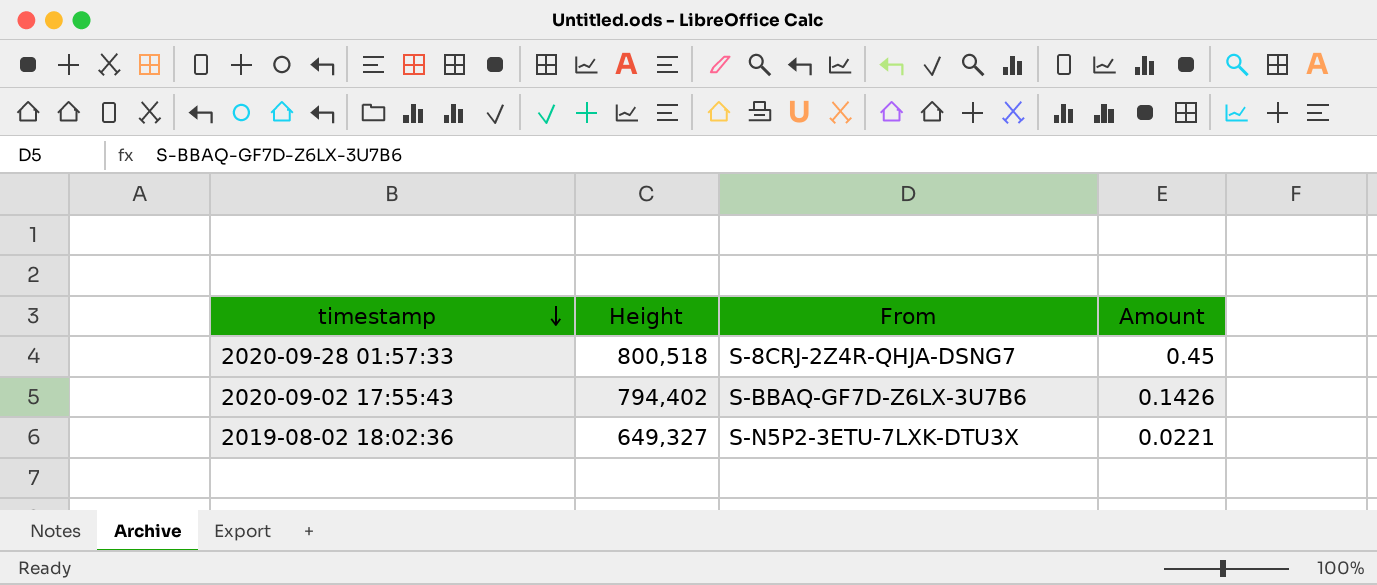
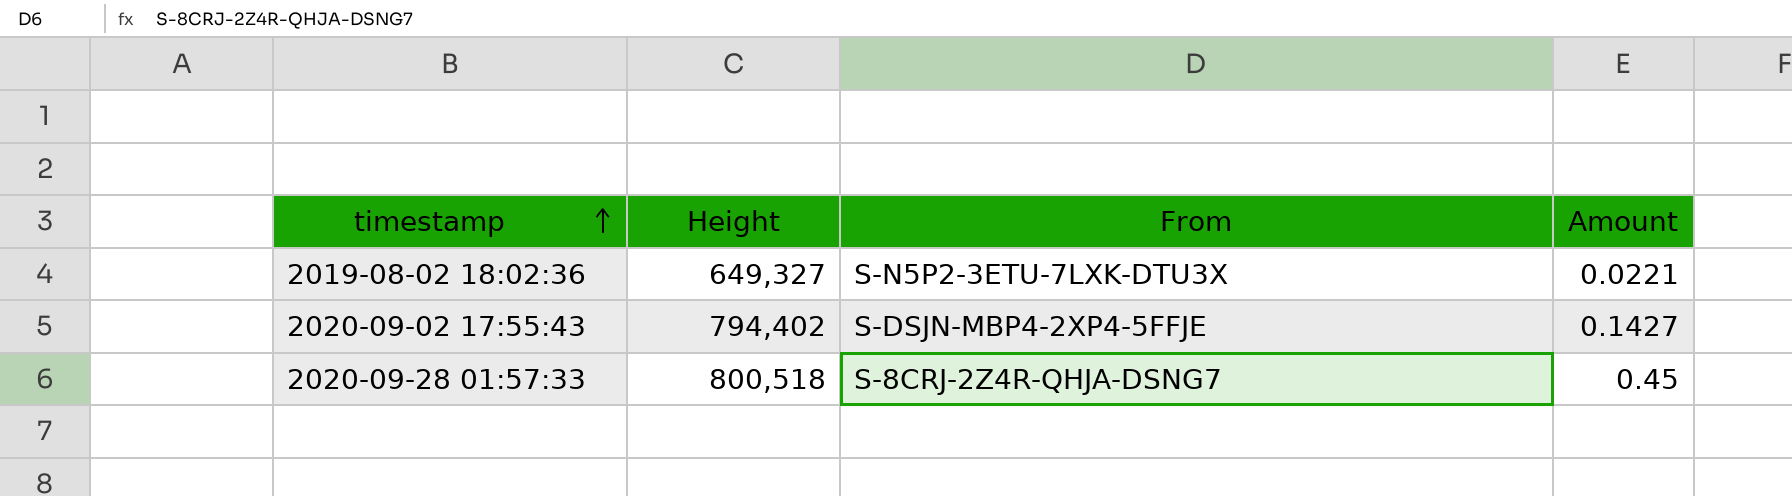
row order: timestamp descending -> timestamp ascending
2020-09-02 17:55:43 | From: S-BBAQ-GF7D-Z6LX-3U7B6 -> S-DSJN-MBP4-2XP4-5FFJE
2020-09-02 17:55:43 | Amount: 0.1426 -> 0.1427

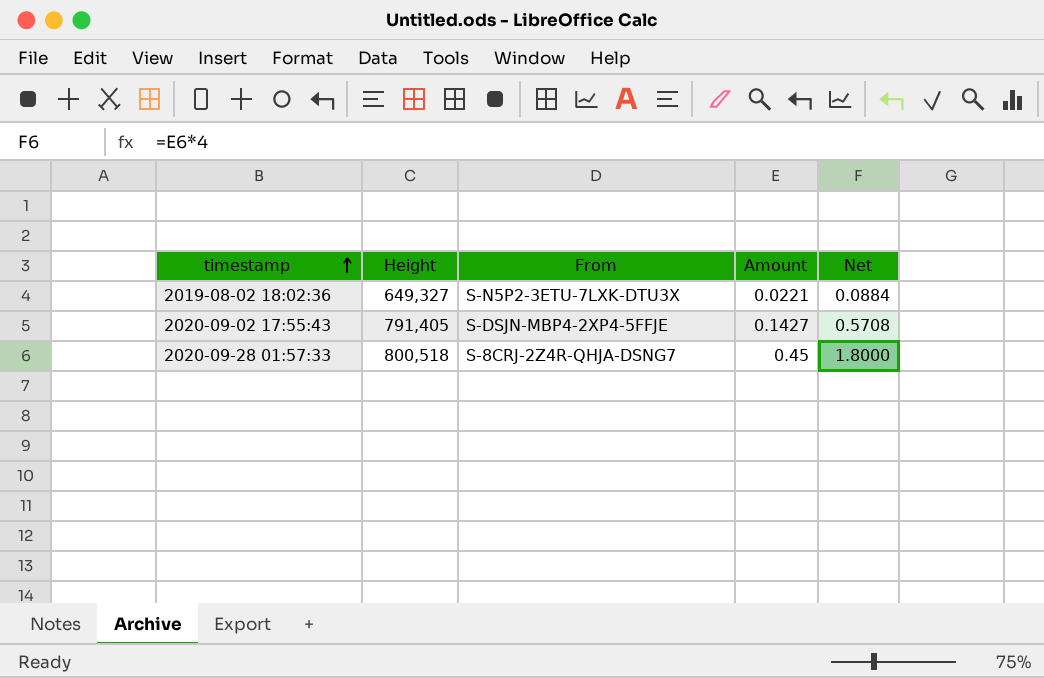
column Net | formula: none -> [Amount] * 4
2020-09-02 17:55:43 | Height: 794,402 -> 791,405

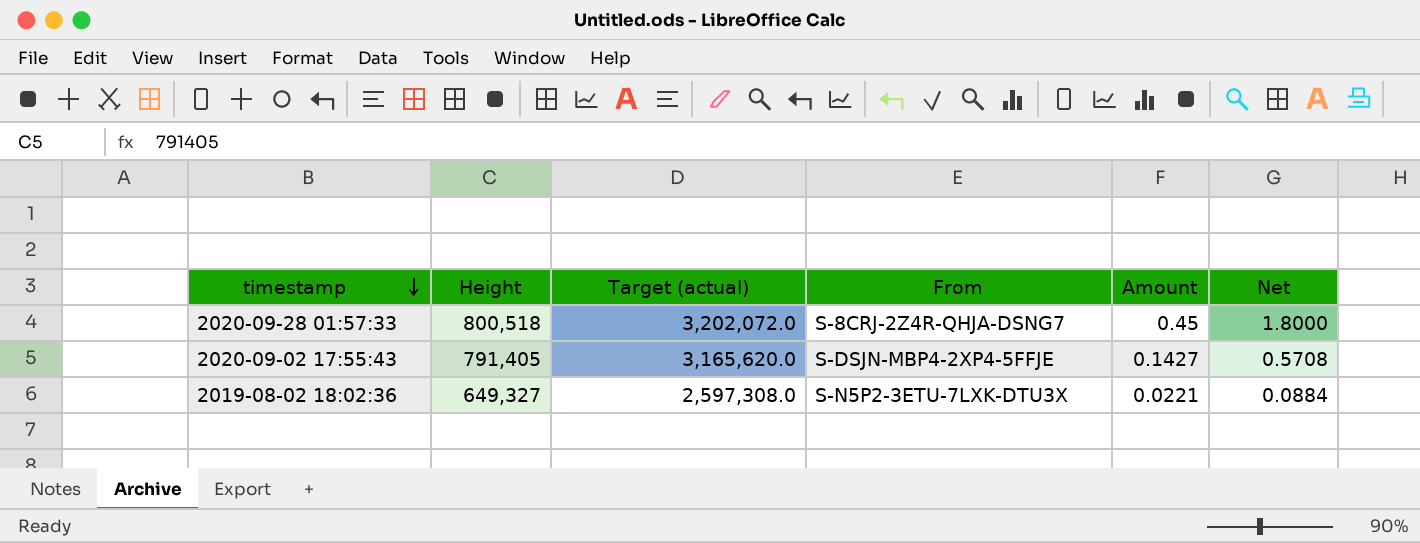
row order: timestamp ascending -> timestamp descending
column Target (actual) | formula: none -> [Height] * 4

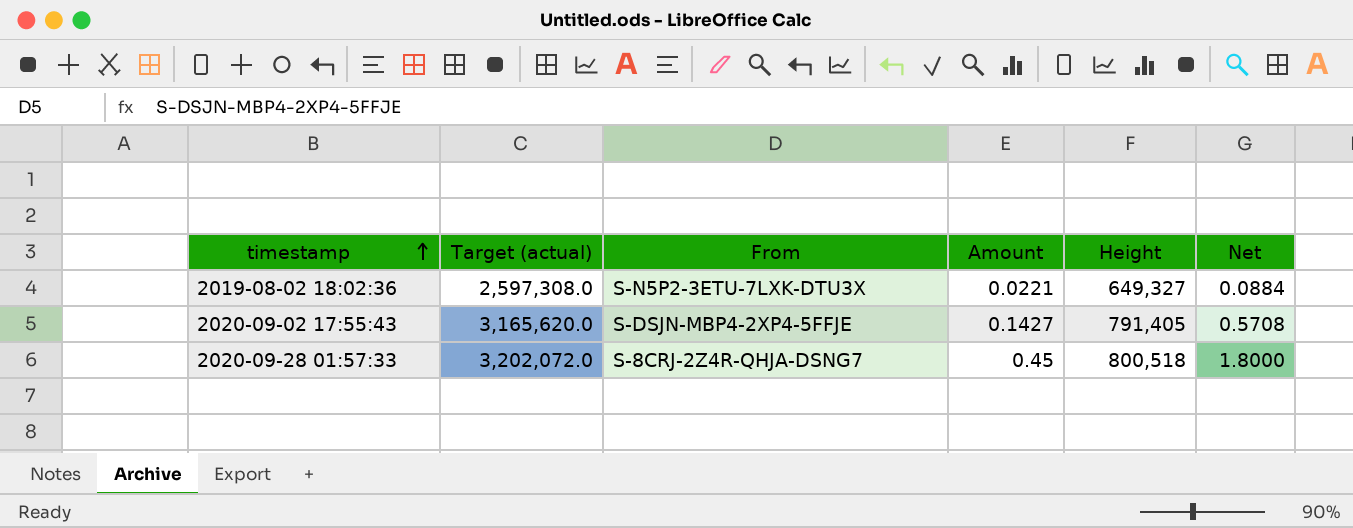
row order: timestamp descending -> timestamp ascending
column Height | position: 2 -> 5

